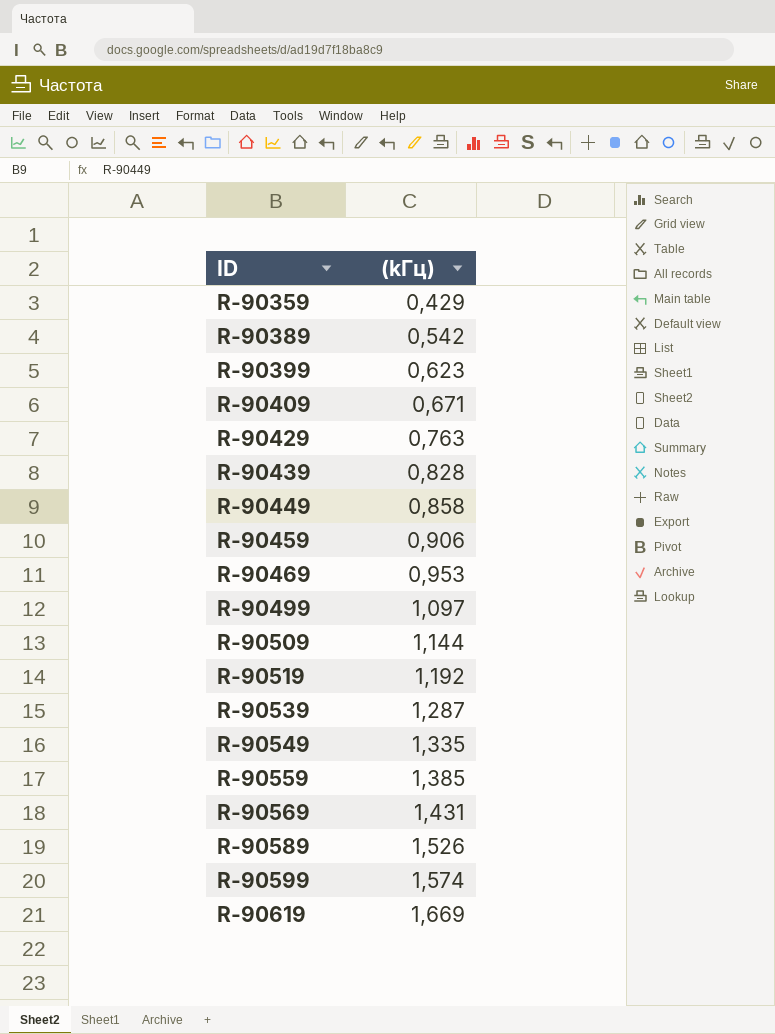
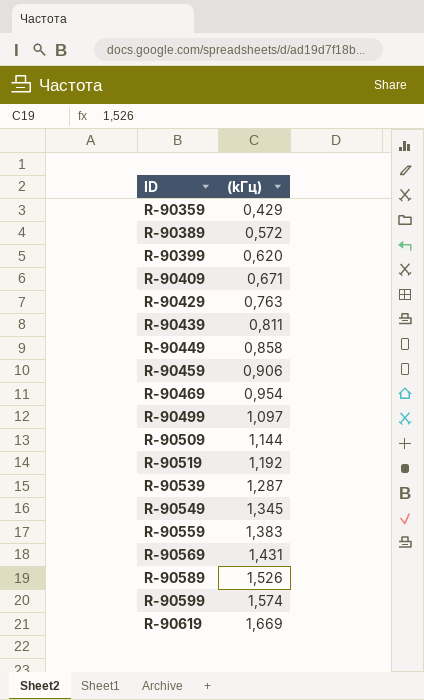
R-90389 | (kГц): 0,542 -> 0,572
R-90399 | (kГц): 0,623 -> 0,620
R-90439 | (kГц): 0,828 -> 0,811
R-90469 | (kГц): 0,953 -> 0,954
R-90549 | (kГц): 1,335 -> 1,345
R-90559 | (kГц): 1,385 -> 1,383

